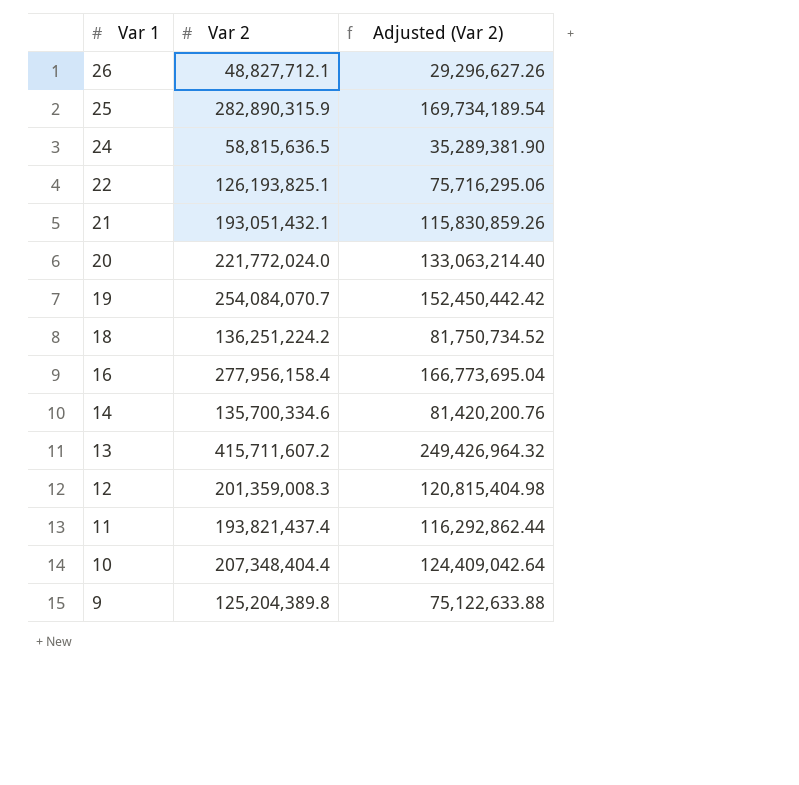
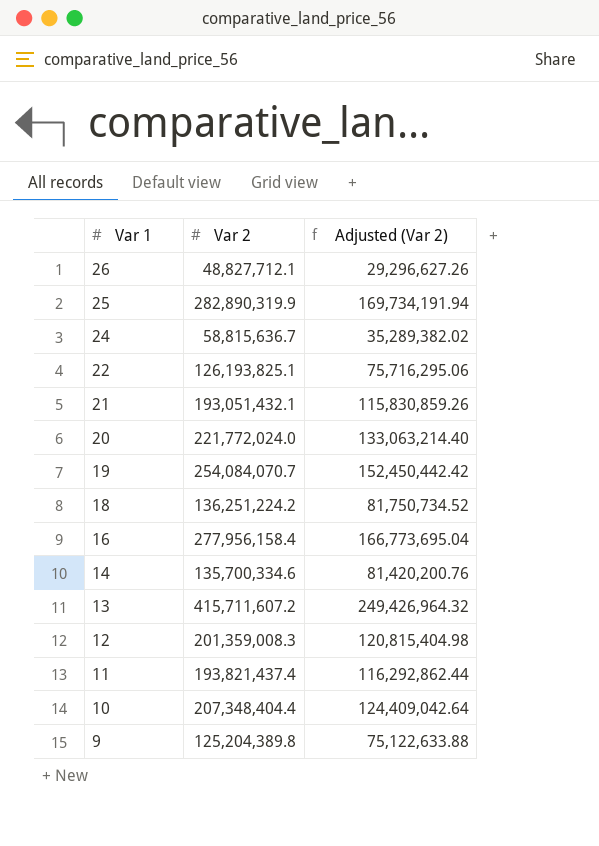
25 | Var 2: 282,890,315.9 -> 282,890,319.9
25 | Adjusted (Var 2): 169,734,189.54 -> 169,734,191.94
24 | Var 2: 58,815,636.5 -> 58,815,636.7
24 | Adjusted (Var 2): 35,289,381.90 -> 35,289,382.02

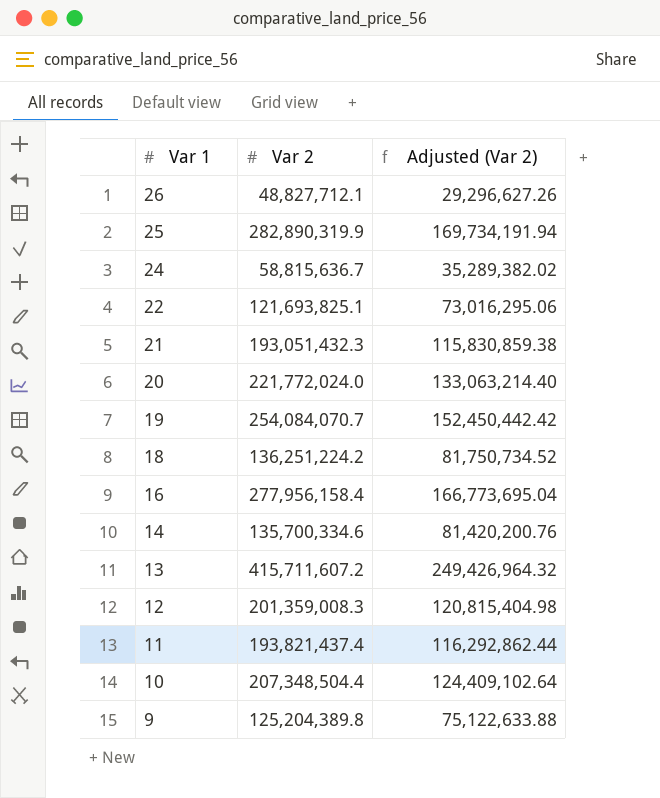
22 | Var 2: 126,193,825.1 -> 121,693,825.1
22 | Adjusted (Var 2): 75,716,295.06 -> 73,016,295.06
21 | Var 2: 193,051,432.1 -> 193,051,432.3
21 | Adjusted (Var 2): 115,830,859.26 -> 115,830,859.38
10 | Var 2: 207,348,404.4 -> 207,348,504.4
10 | Adjusted (Var 2): 124,409,042.64 -> 124,409,102.64

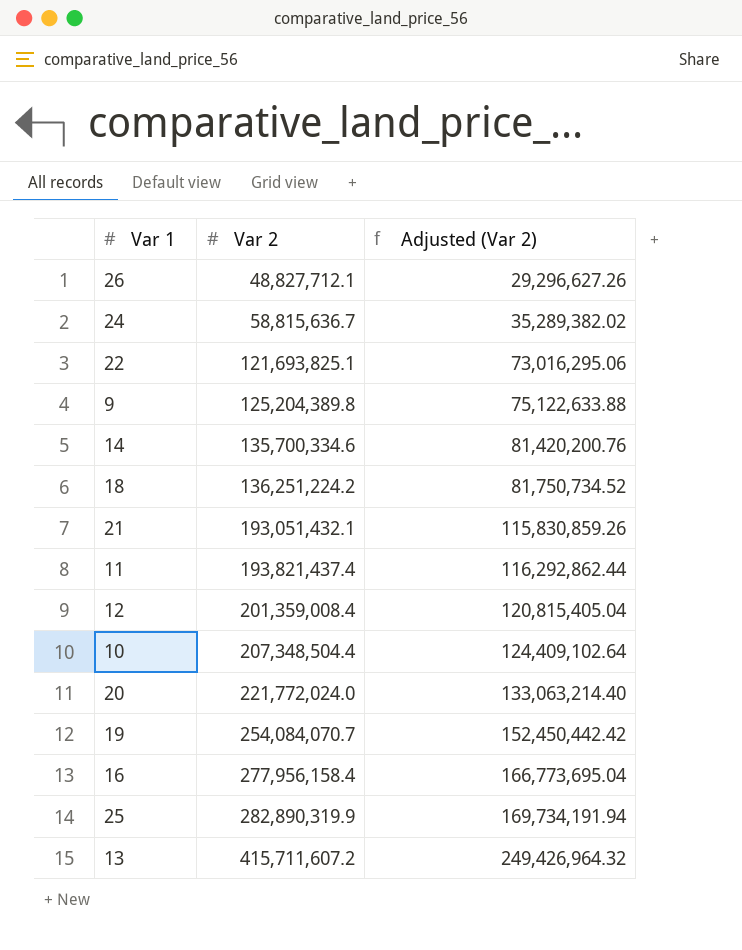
row order: Var 1 descending -> Var 2 ascending
21 | Var 2: 193,051,432.3 -> 193,051,432.1
21 | Adjusted (Var 2): 115,830,859.38 -> 115,830,859.26
12 | Var 2: 201,359,008.3 -> 201,359,008.4
12 | Adjusted (Var 2): 120,815,404.98 -> 120,815,405.04

